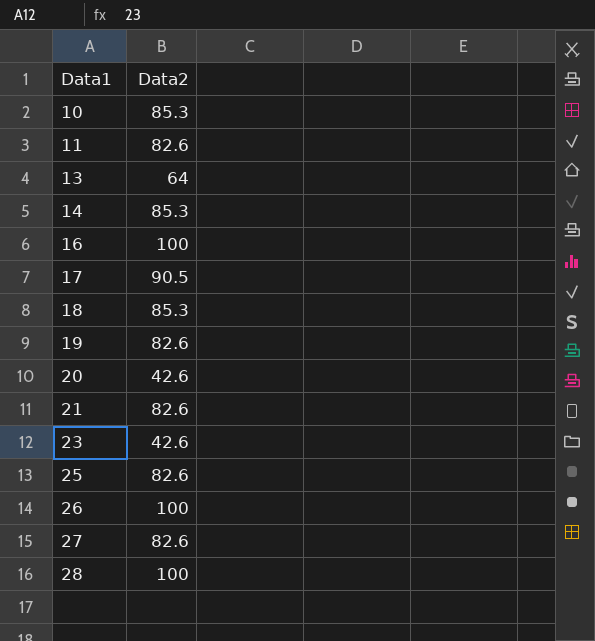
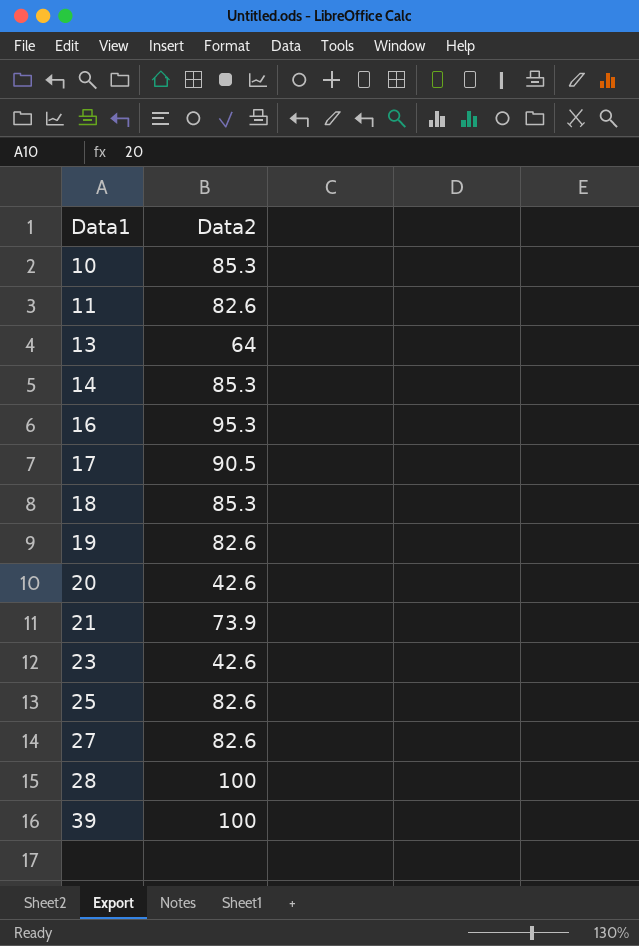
row 26: 100 -> none
16 | Data2: 100 -> 95.3
21 | Data2: 82.6 -> 73.9
row 39: none -> 100

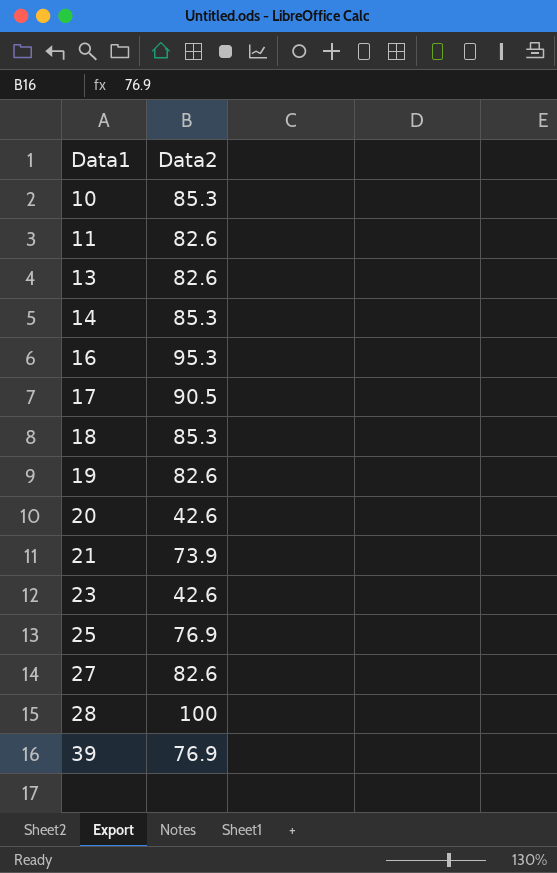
13 | Data2: 64 -> 82.6
25 | Data2: 82.6 -> 76.9
39 | Data2: 100 -> 76.9

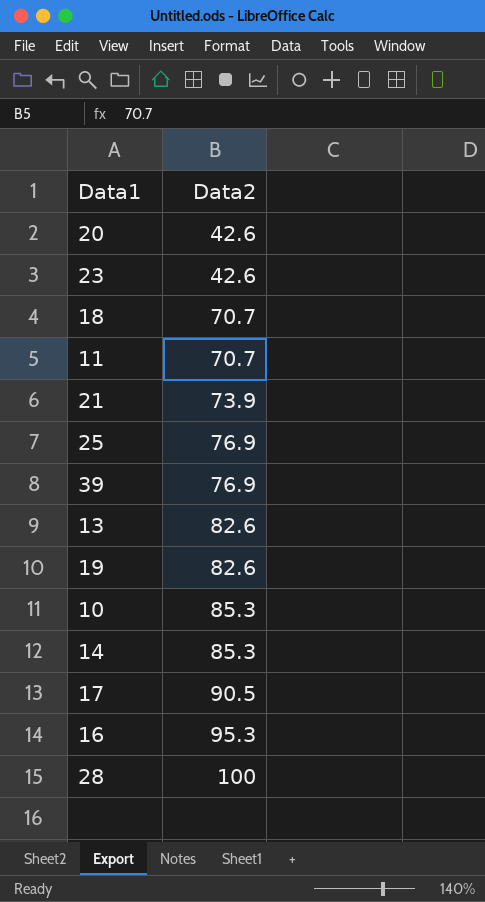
row order: Data1 ascending -> Data2 ascending
row 27: 82.6 -> none
18 | Data2: 85.3 -> 70.7
11 | Data2: 82.6 -> 70.7

